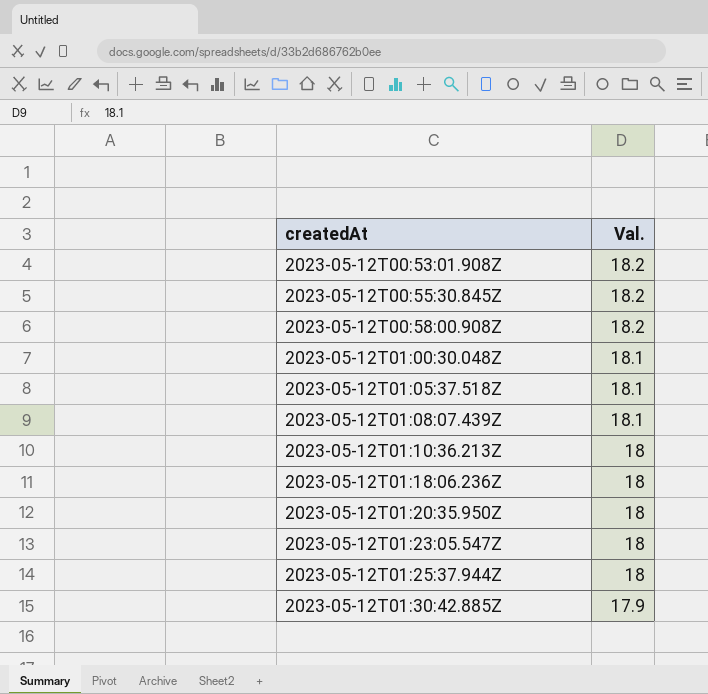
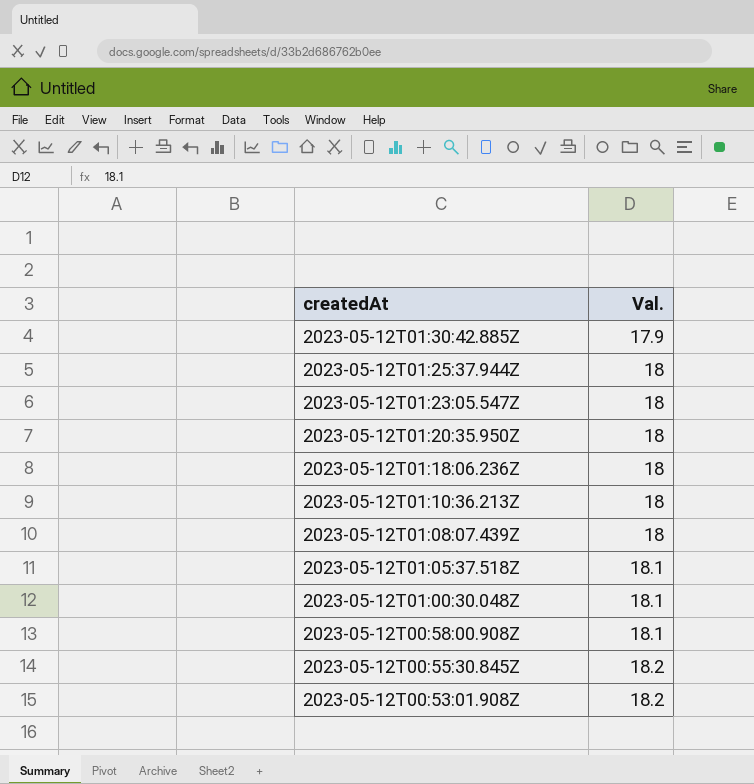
row order: createdAt ascending -> createdAt descending
2023-05-12T01:08:07.439Z | Val.: 18.1 -> 18
2023-05-12T00:58:00.908Z | Val.: 18.2 -> 18.1

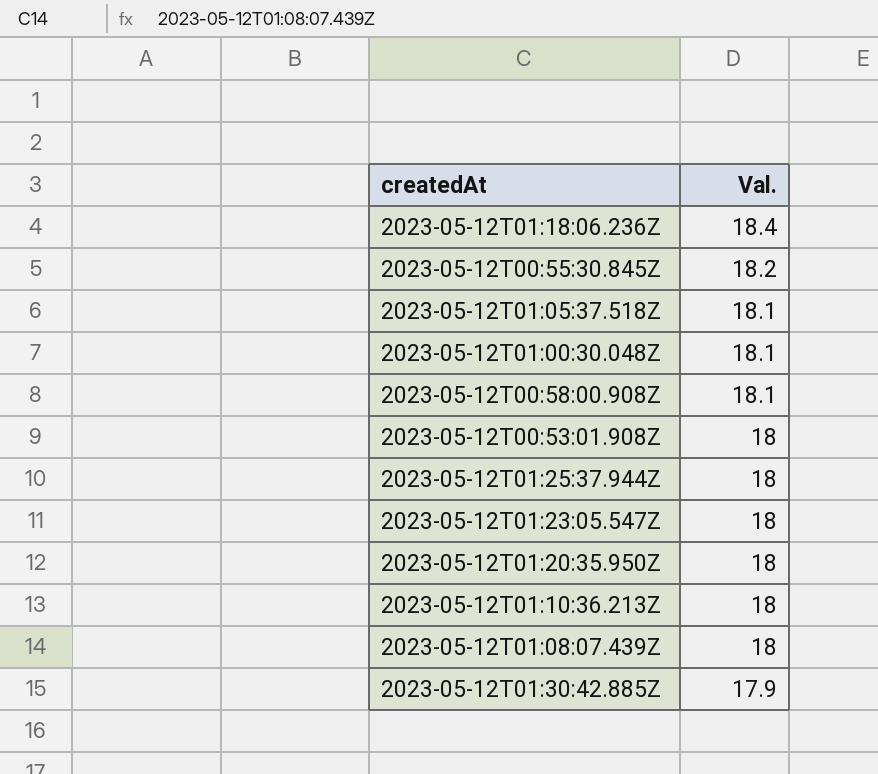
row order: createdAt descending -> Val. descending
2023-05-12T01:18:06.236Z | Val.: 18 -> 18.4
2023-05-12T00:53:01.908Z | Val.: 18.2 -> 18

